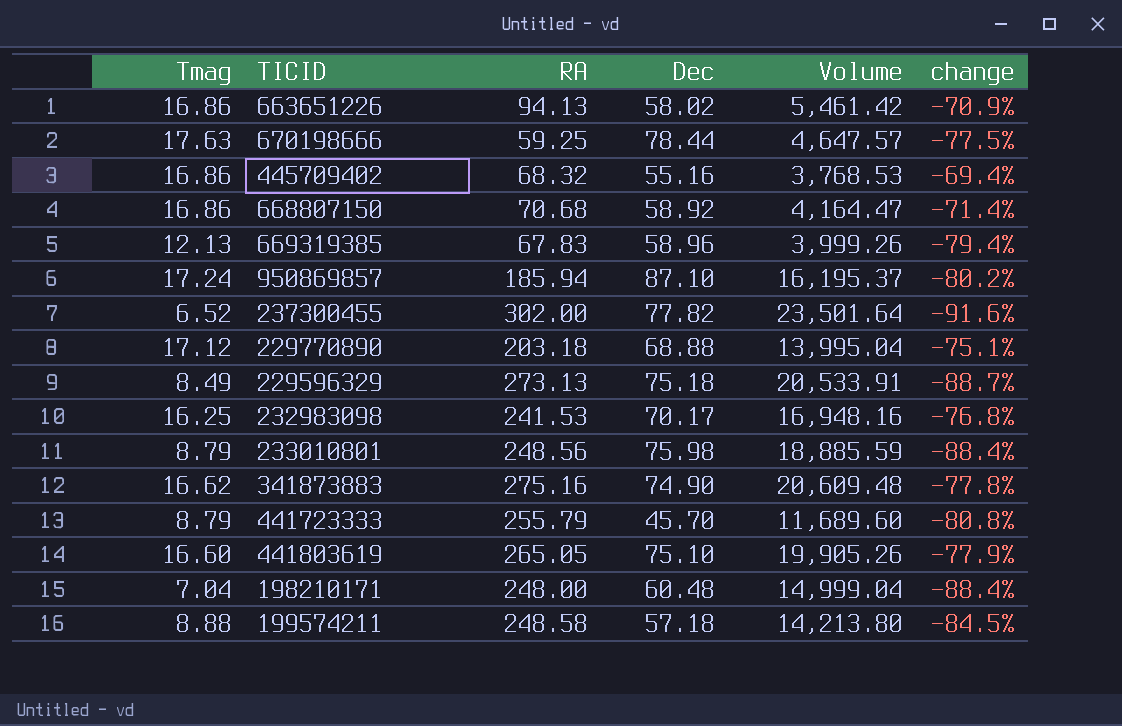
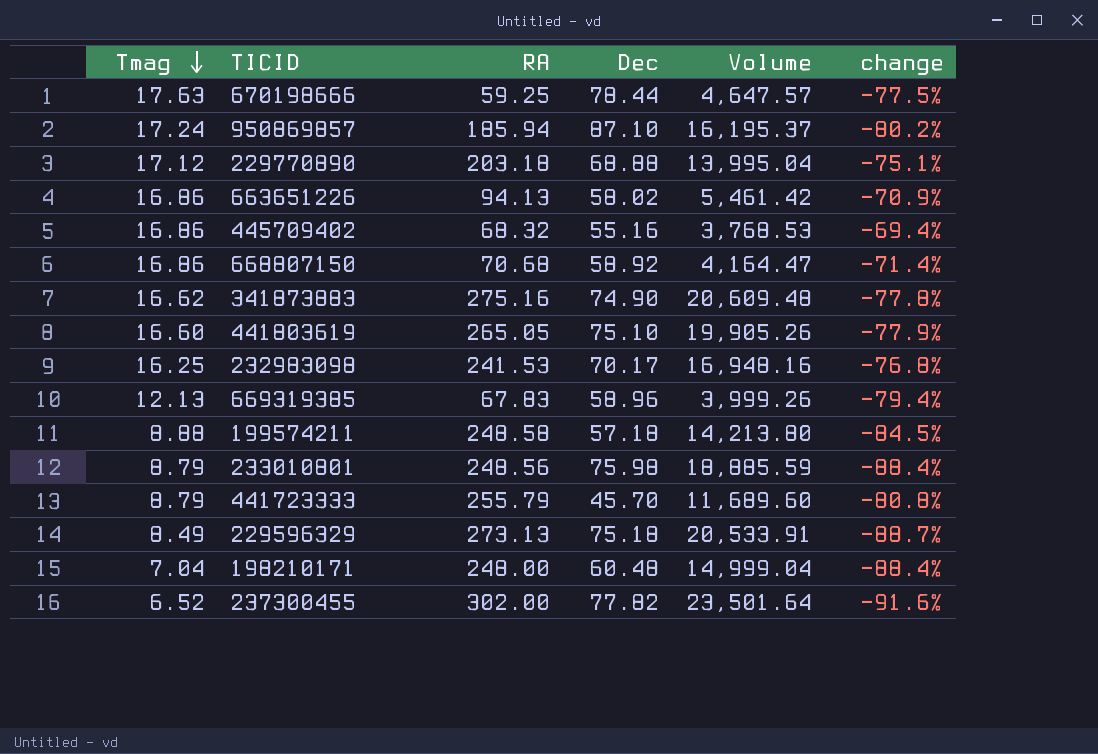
row order: none -> Tmag descending

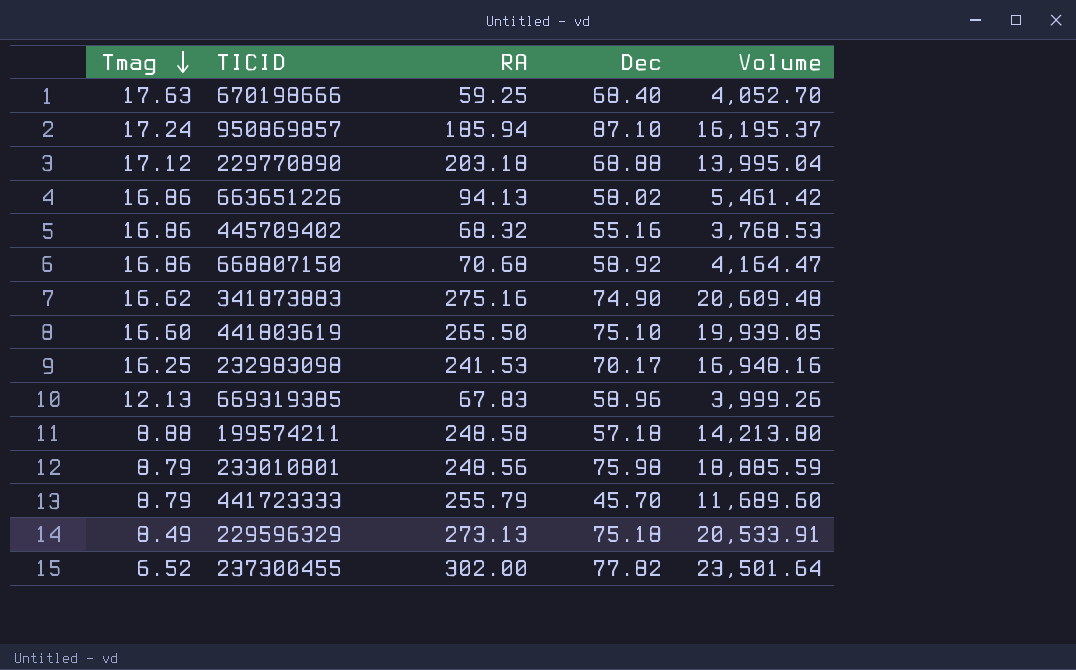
column change | formula: ([Tmag] - [Dec]) / [Dec] -> none
row 198210171: 7.04 | 248.00 | 60.48 | 14,999.04 | -88.4% -> none
670198666 | Dec: 78.44 -> 68.40
670198666 | Volume: 4,647.57 -> 4,052.70
441803619 | RA: 265.05 -> 265.50
441803619 | Volume: 19,905.26 -> 19,939.05

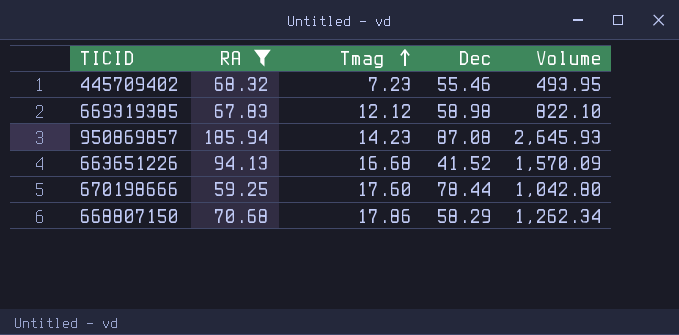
filter: none -> RA <= 185.94
row order: Tmag descending -> Tmag ascending
column Tmag | position: 1 -> 3
column Volume | formula: [RA] * [Dec] -> [RA] * [Tmag]
445709402 | Tmag: 16.86 -> 7.23
445709402 | Dec: 55.16 -> 55.46
669319385 | Tmag: 12.13 -> 12.12
669319385 | Dec: 58.96 -> 58.98
950869857 | Tmag: 17.24 -> 14.23
950869857 | Dec: 87.10 -> 87.08
663651226 | Tmag: 16.86 -> 16.68
663651226 | Dec: 58.02 -> 41.52
670198666 | Tmag: 17.63 -> 17.60
670198666 | Dec: 68.40 -> 78.44
668807150 | Tmag: 16.86 -> 17.86
668807150 | Dec: 58.92 -> 58.29

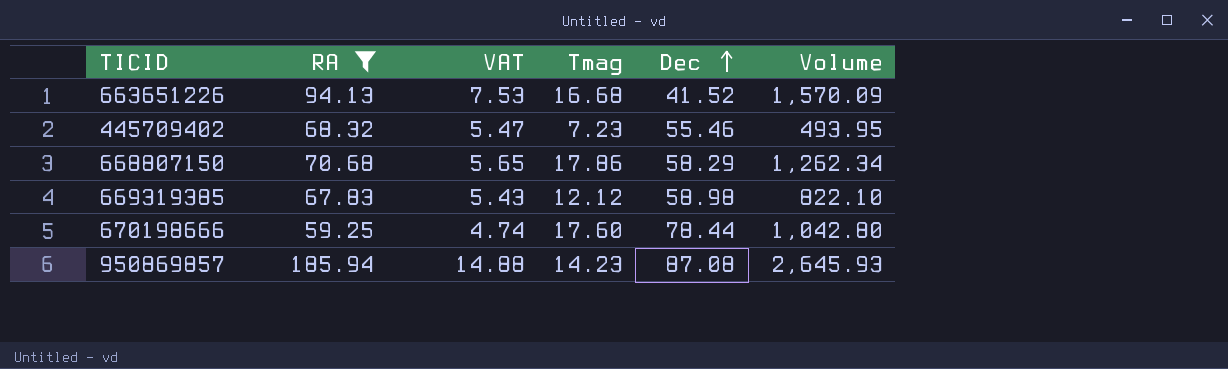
row order: Tmag ascending -> Dec ascending
column VAT | formula: none -> [RA] * 0.08

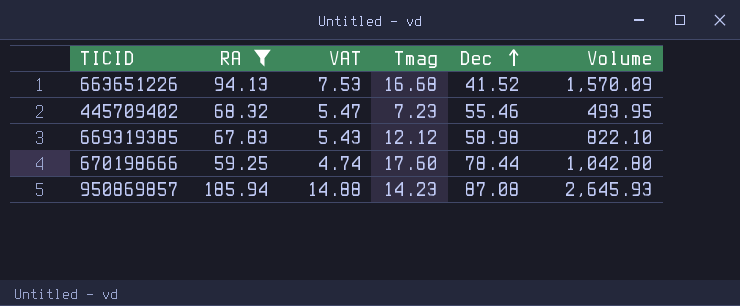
row 668807150: 70.68 | 5.65 | 17.86 | 58.29 | 1,262.34 -> none

